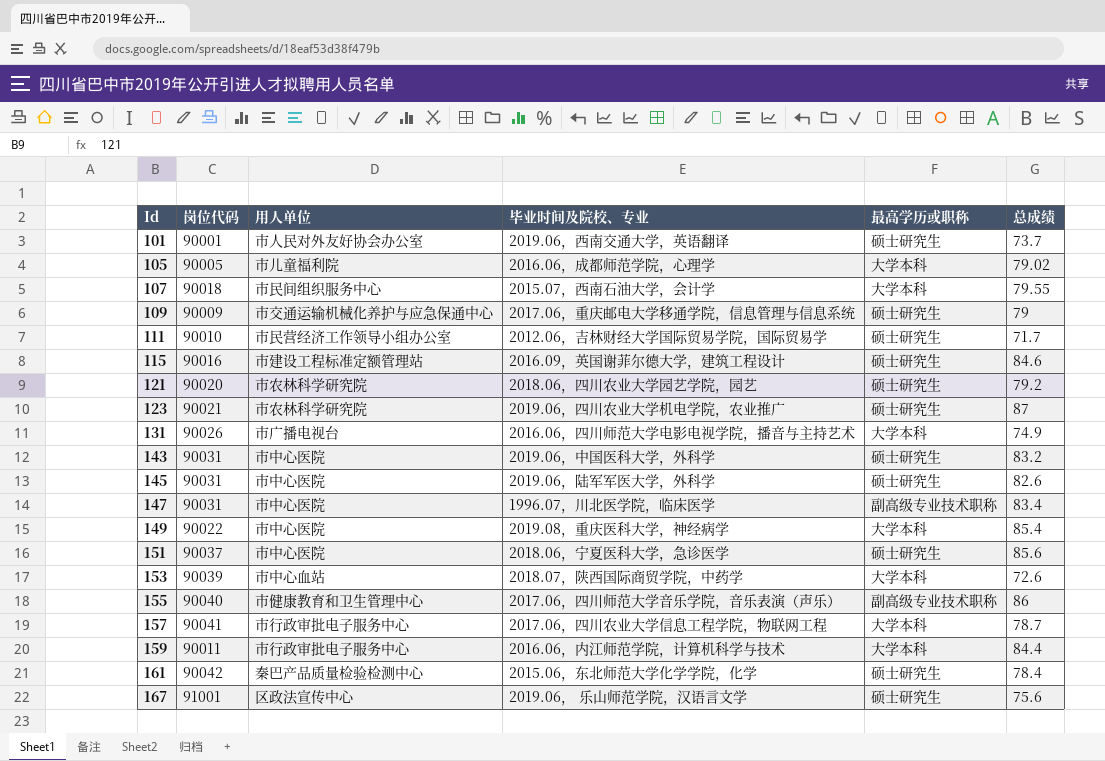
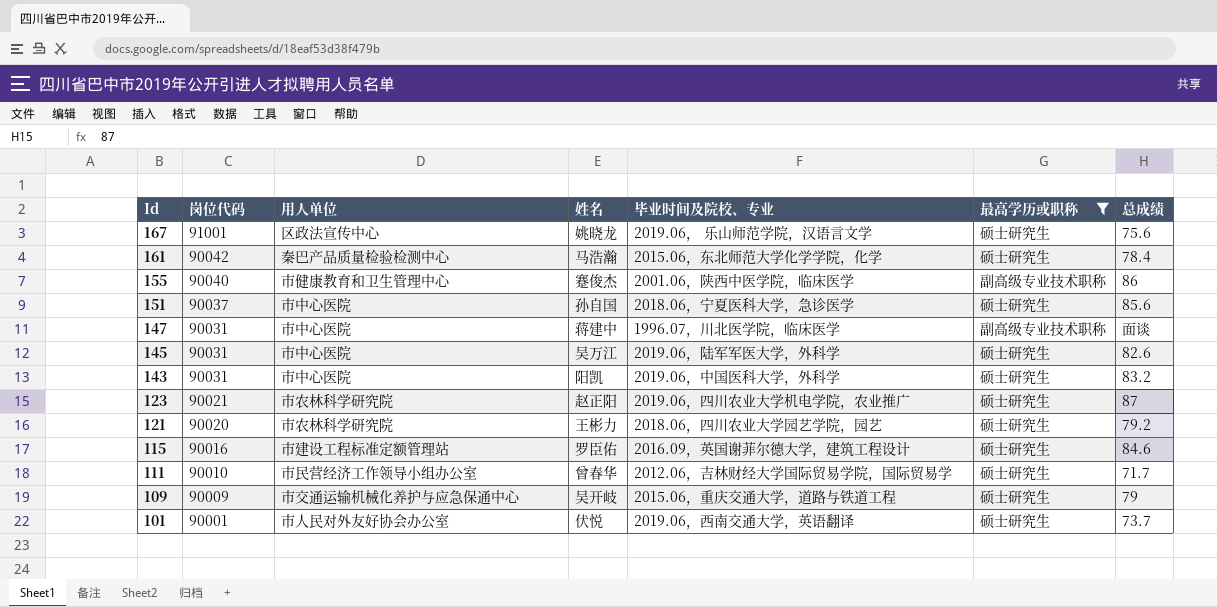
filter: none -> 最高学历或职称 != 大学本科
row order: Id ascending -> Id descending
column 姓名 | position: none -> 4
155 | 毕业时间及院校、专业: 2017.06，四川师范大学音乐学院，音乐表演（声乐） -> 2001.06，陕西中医学院，临床医学
147 | 总成绩: 83.4 -> 面谈
109 | 毕业时间及院校、专业: 2017.06，重庆邮电大学移通学院，信息管理与信息系统 -> 2015.06，重庆交通大学，道路与铁道工程

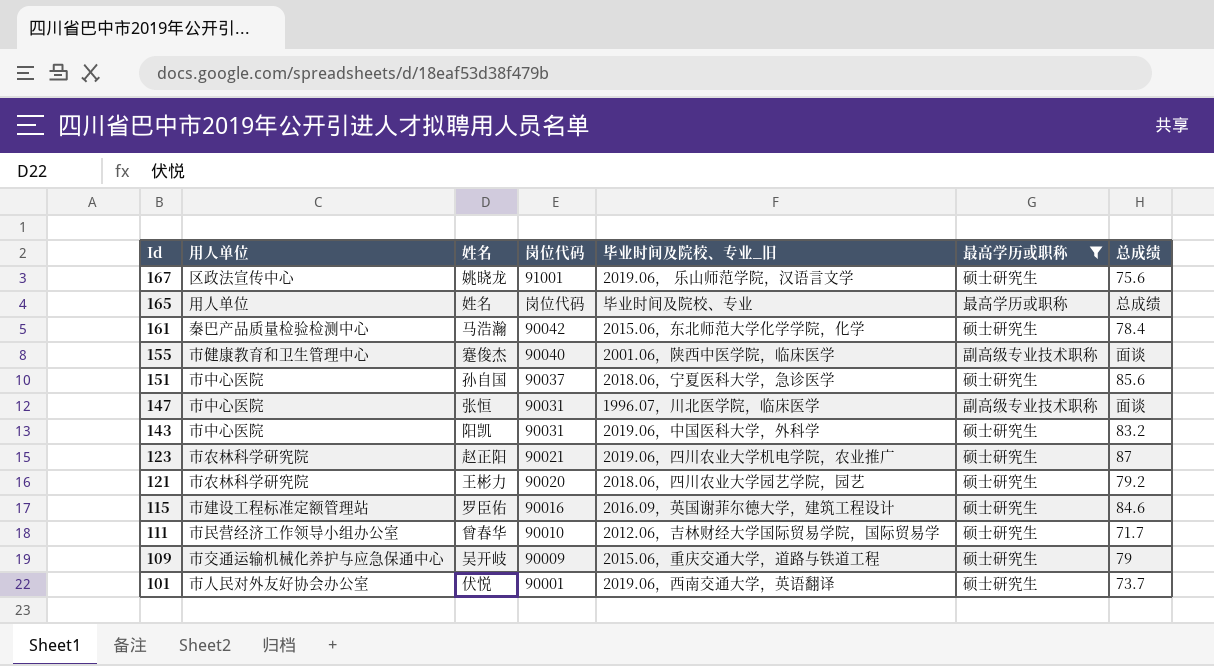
column 岗位代码 | position: 2 -> 4
column name: 毕业时间及院校、专业 -> 毕业时间及院校、专业_旧
row 145: 90031 | 市中心医院 | 吴万江 | 2019.06，陆军军医大学，外科学 | 硕士研究生 | 82.6 -> none
row 165: none -> 用人单位 | 姓名 | 岗位代码 | 毕业时间及院校、专业 | 最高学历或职称 | 总成绩
155 | 总成绩: 86 -> 面谈
147 | 姓名: 蒋建中 -> 张恒

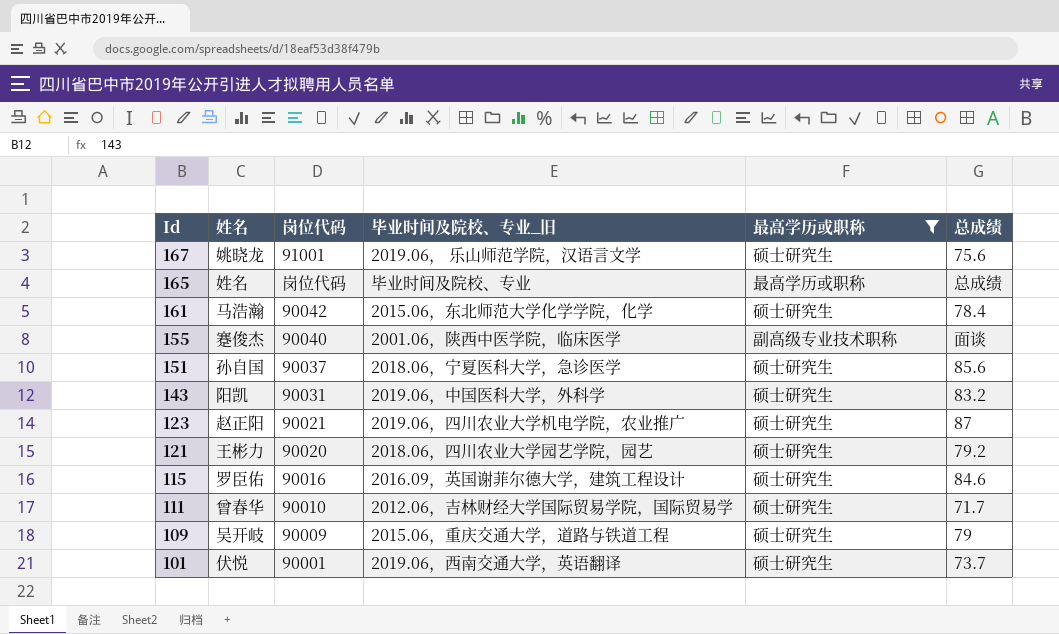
column 用人单位 | position: 2 -> none
row 147: 市中心医院 | 张恒 | 90031 | 1996.07，川北医学院，临床医学 | 副高级专业技术职称 | 面谈 -> none

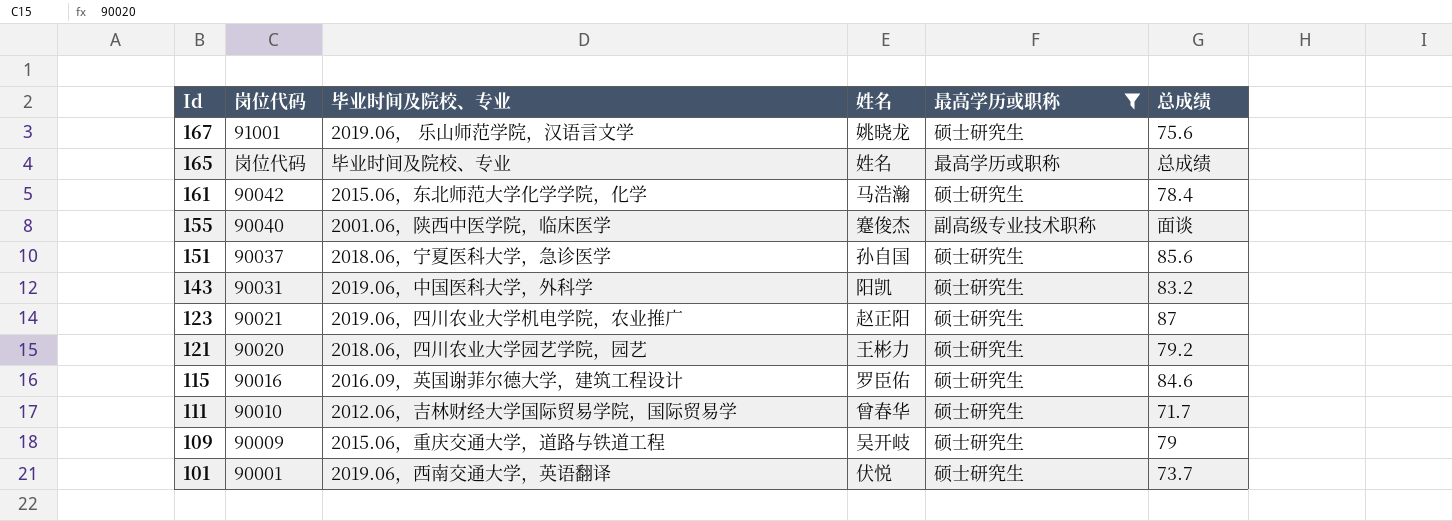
column name: 毕业时间及院校、专业_旧 -> 毕业时间及院校、专业
column 姓名 | position: 2 -> 4

